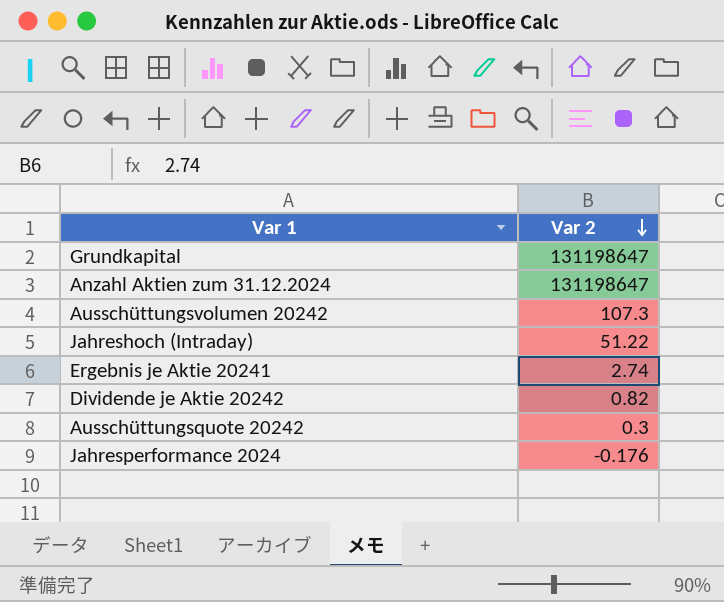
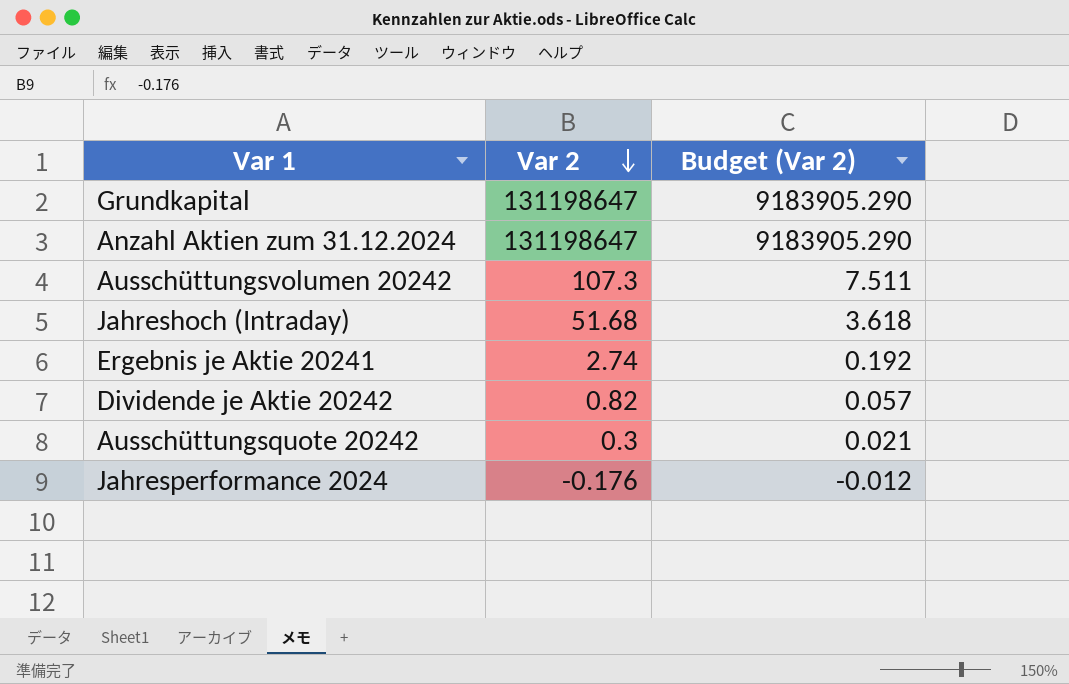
column Budget (Var 2) | formula: none -> [Var 2] * 0.07
Jahreshoch (Intraday) | Var 2: 51.22 -> 51.68

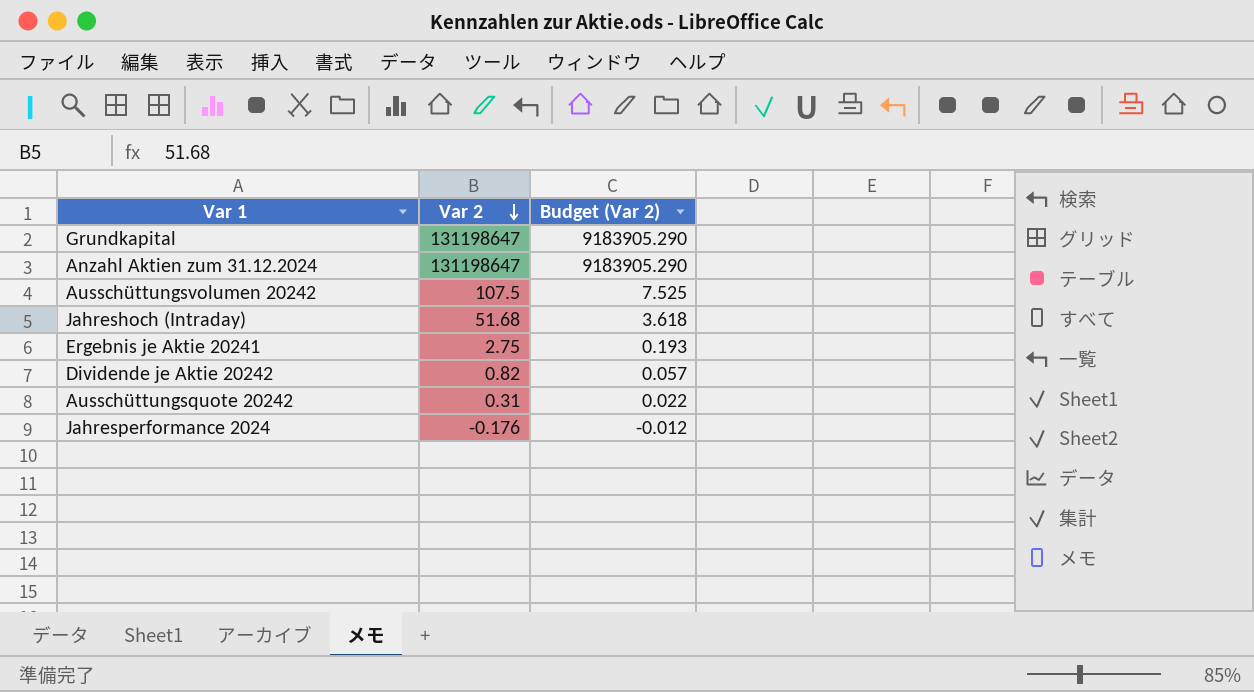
Ausschüttungsvolumen 20242 | Var 2: 107.3 -> 107.5
Ausschüttungsvolumen 20242 | Budget (Var 2): 7.511 -> 7.525
Ergebnis je Aktie 20241 | Var 2: 2.74 -> 2.75
Ergebnis je Aktie 20241 | Budget (Var 2): 0.192 -> 0.193
Ausschüttungsquote 20242 | Var 2: 0.3 -> 0.31
Ausschüttungsquote 20242 | Budget (Var 2): 0.021 -> 0.022

